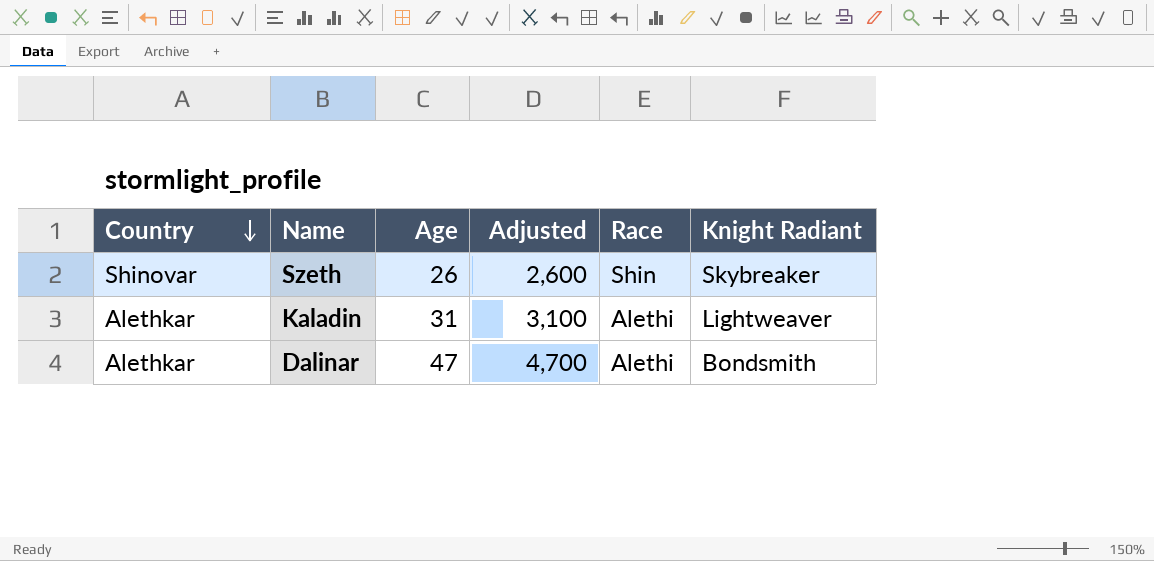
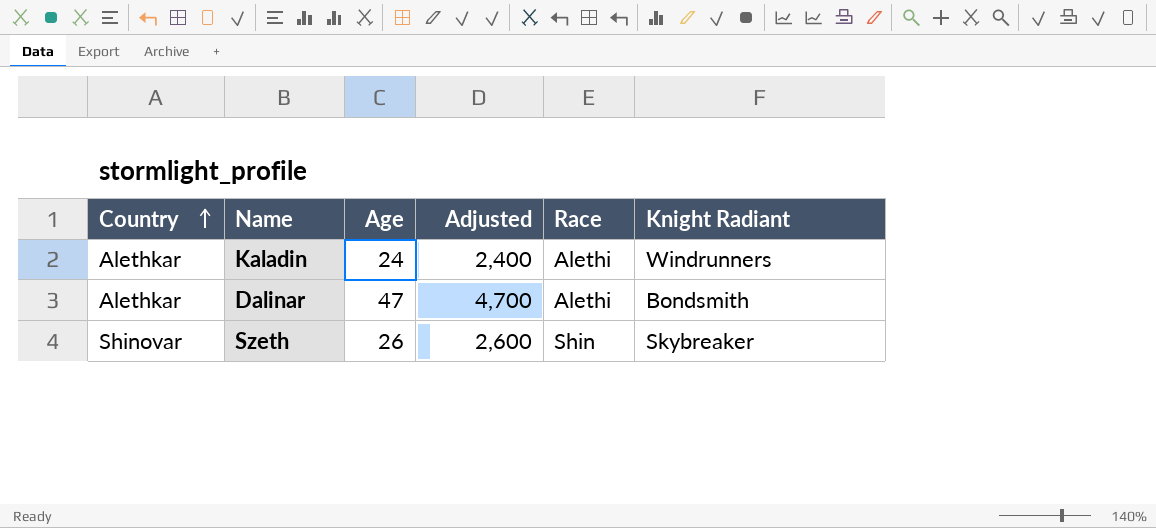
row order: Country descending -> Country ascending
Kaladin | Age: 31 -> 24
Kaladin | Adjusted: 3,100 -> 2,400
Kaladin | Knight Radiant: Lightweaver -> Windrunners

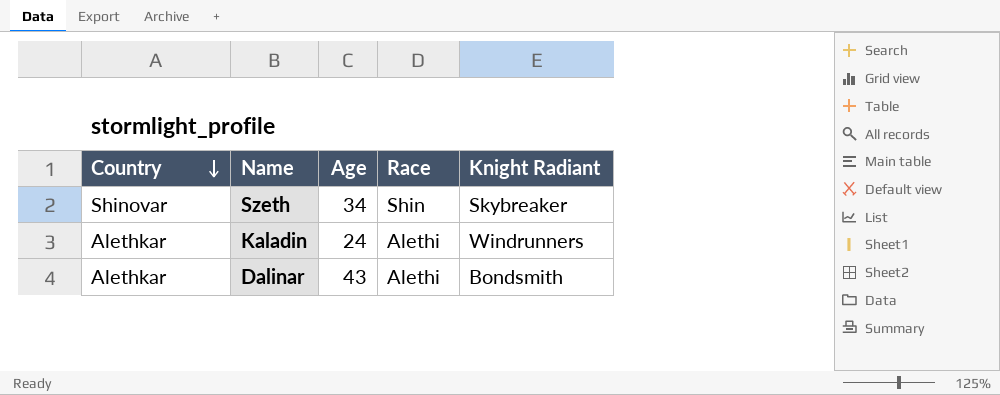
row order: Country ascending -> Country descending
column Adjusted | formula: [Age] * 100 -> none
Szeth | Age: 26 -> 34
Dalinar | Age: 47 -> 43

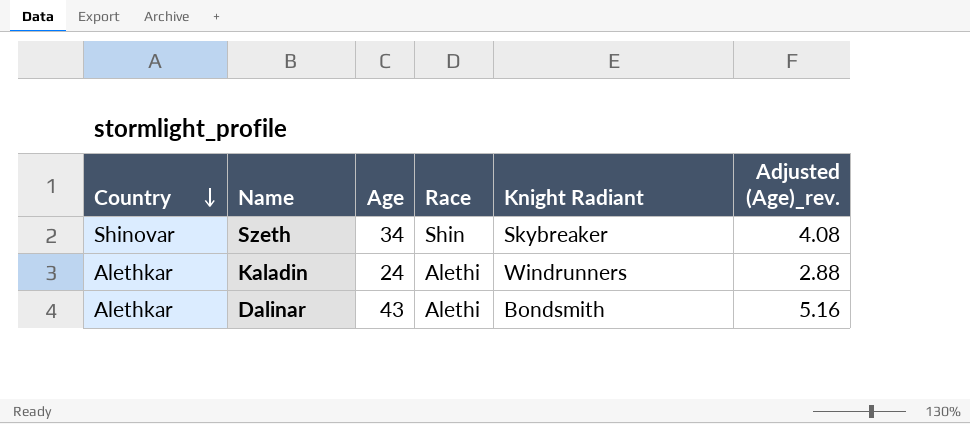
column Adjusted (Age)_rev. | formula: none -> [Age] * 0.12

